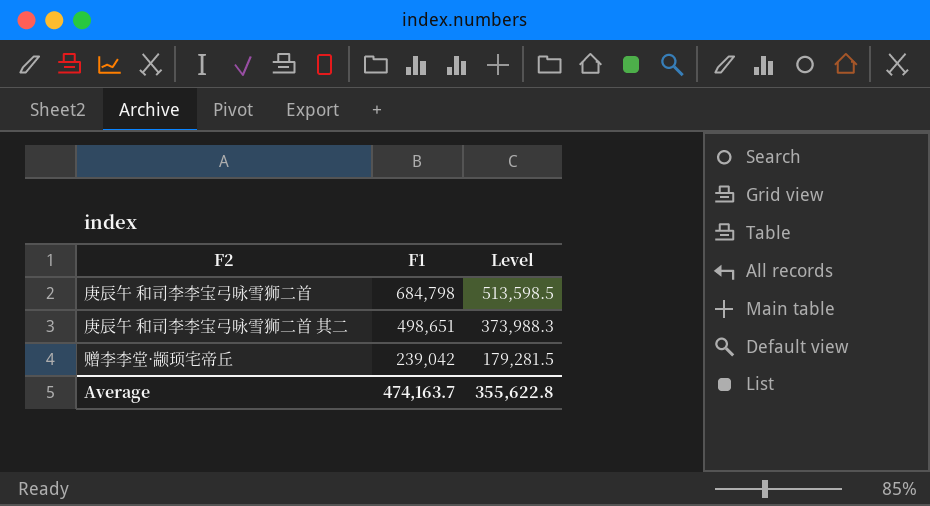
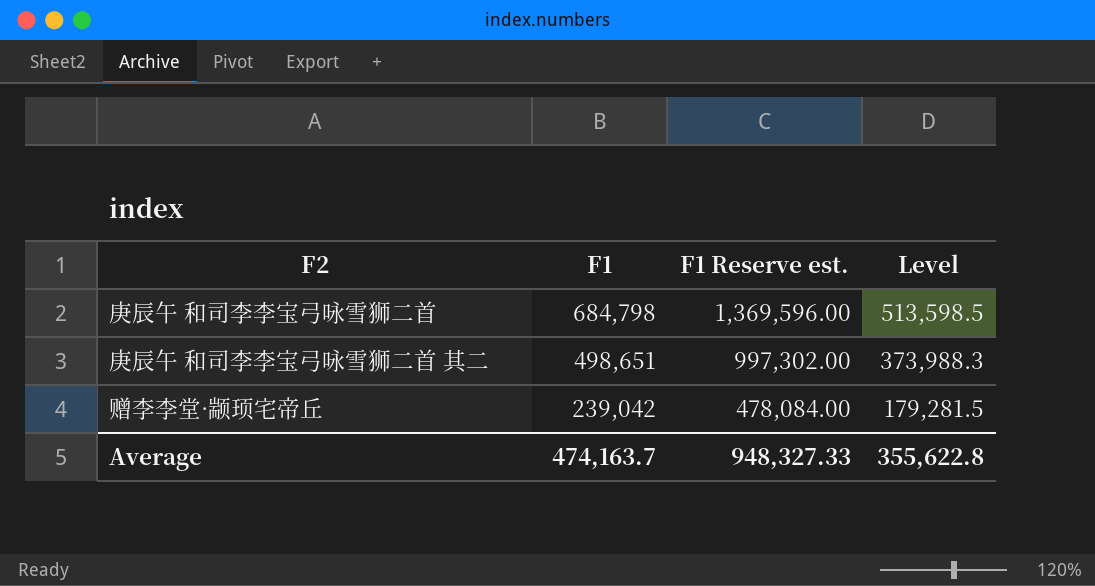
column F1 Reserve est. | formula: none -> [F1] * 2

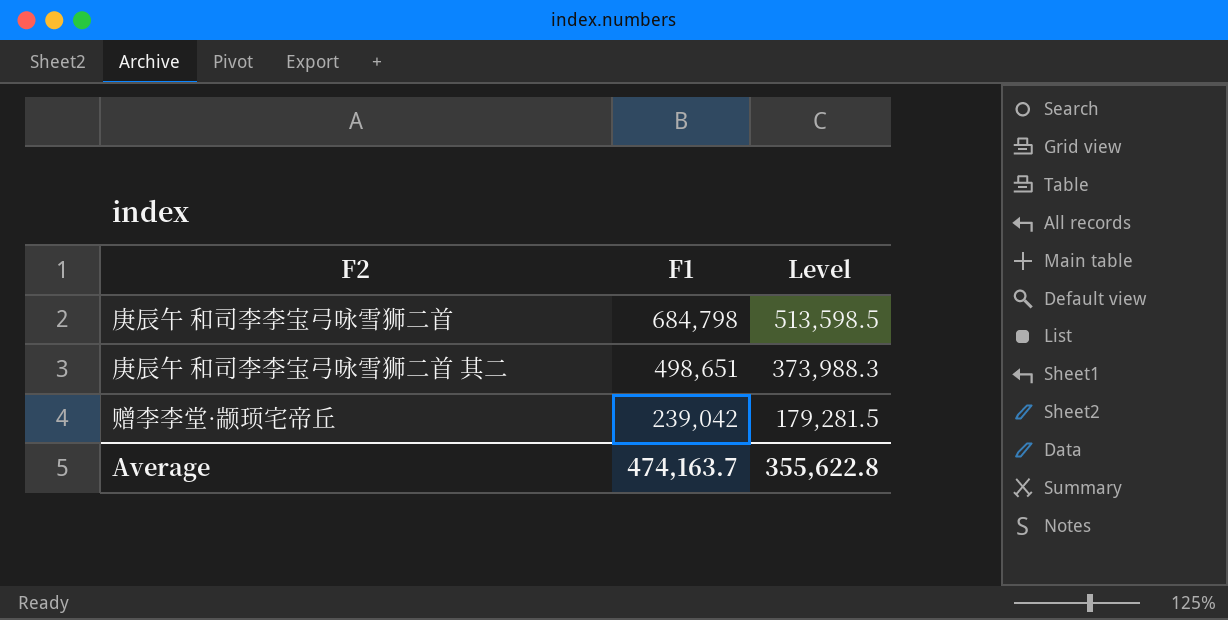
column F1 Reserve est. | formula: [F1] * 2 -> none

